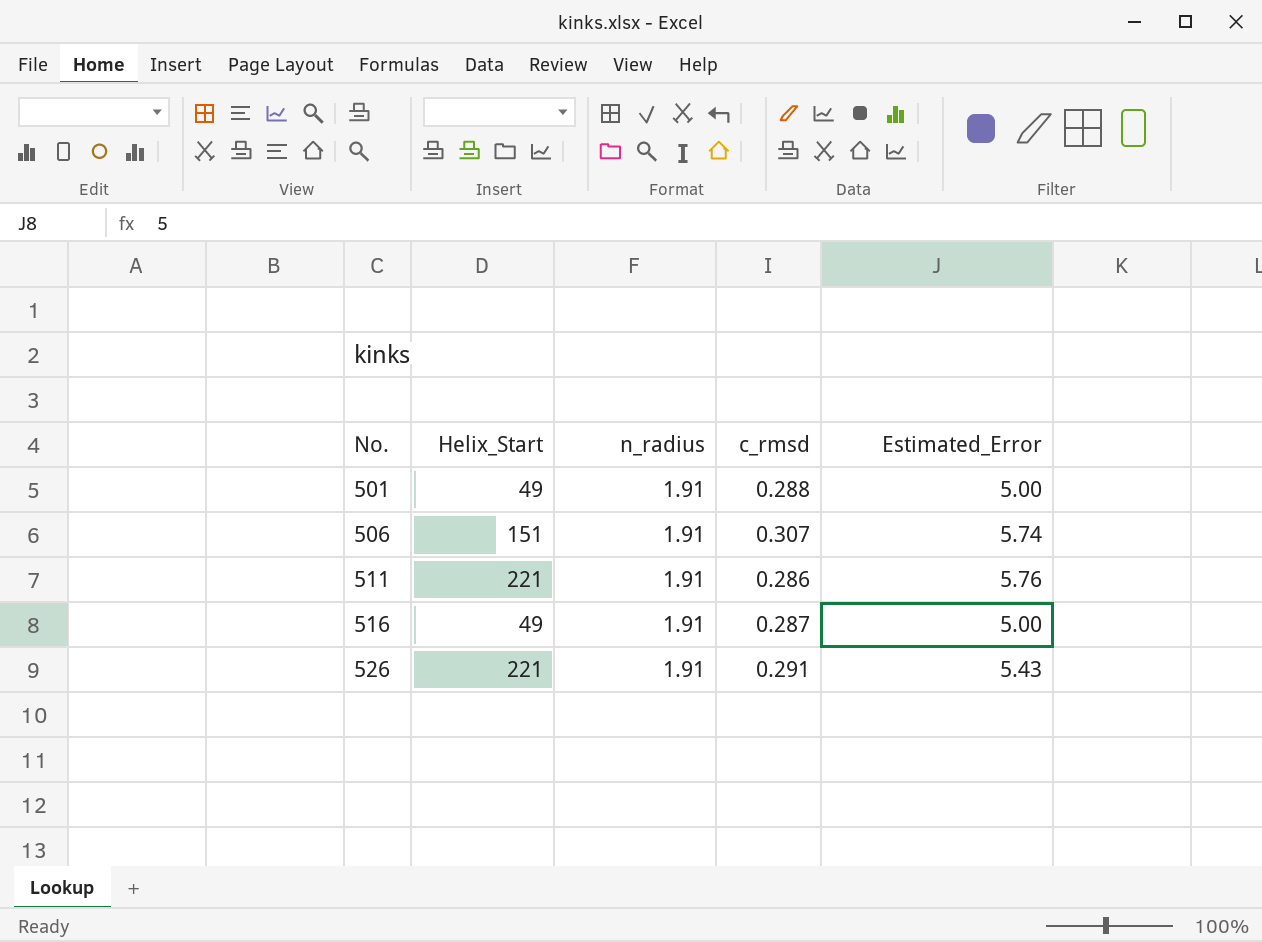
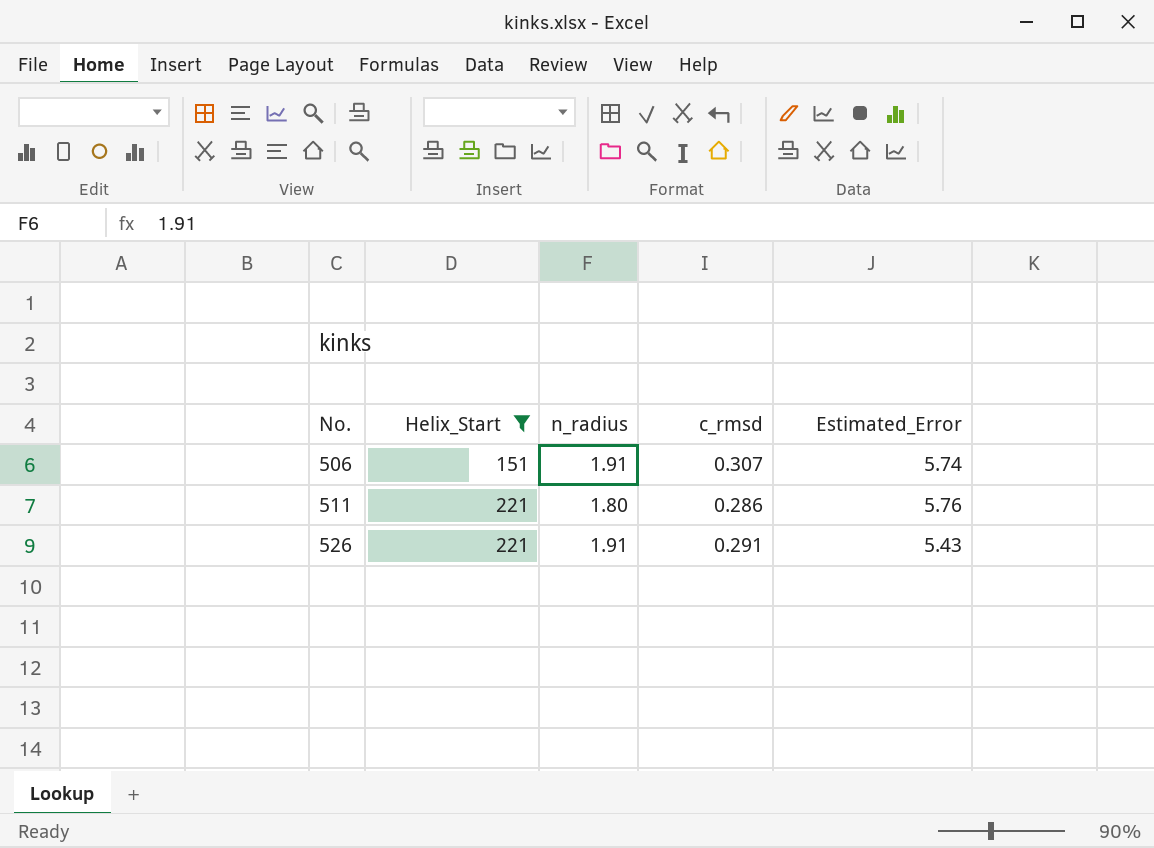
filter: none -> Helix_Start != 49
511 | n_radius: 1.91 -> 1.80

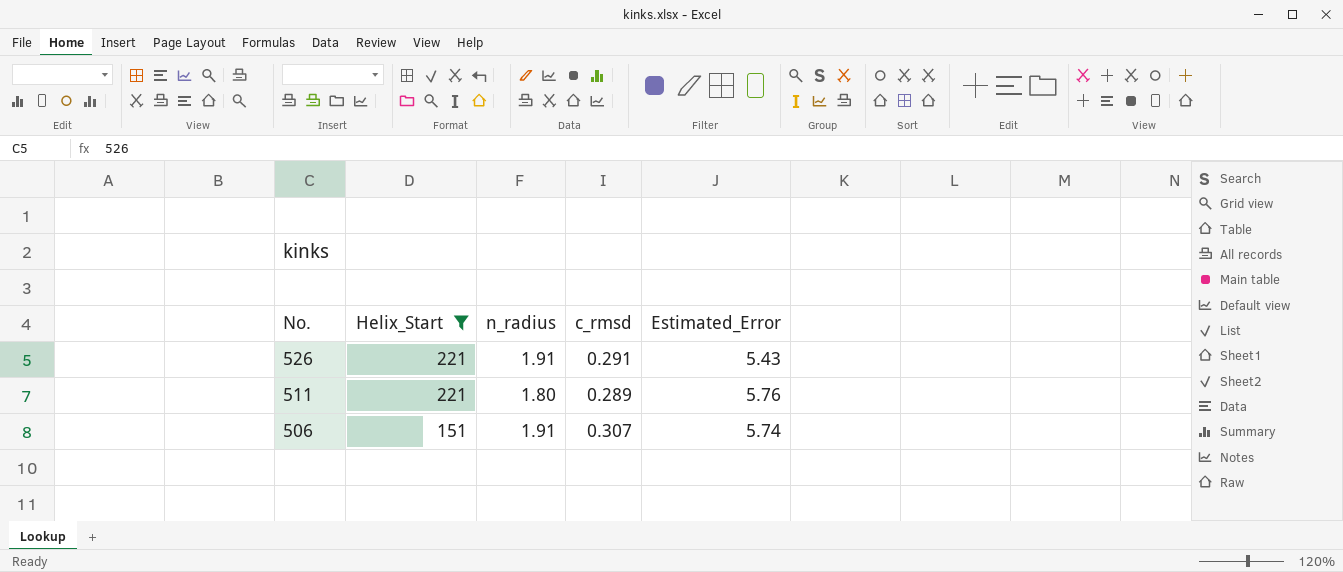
row order: No. ascending -> No. descending
511 | c_rmsd: 0.286 -> 0.289

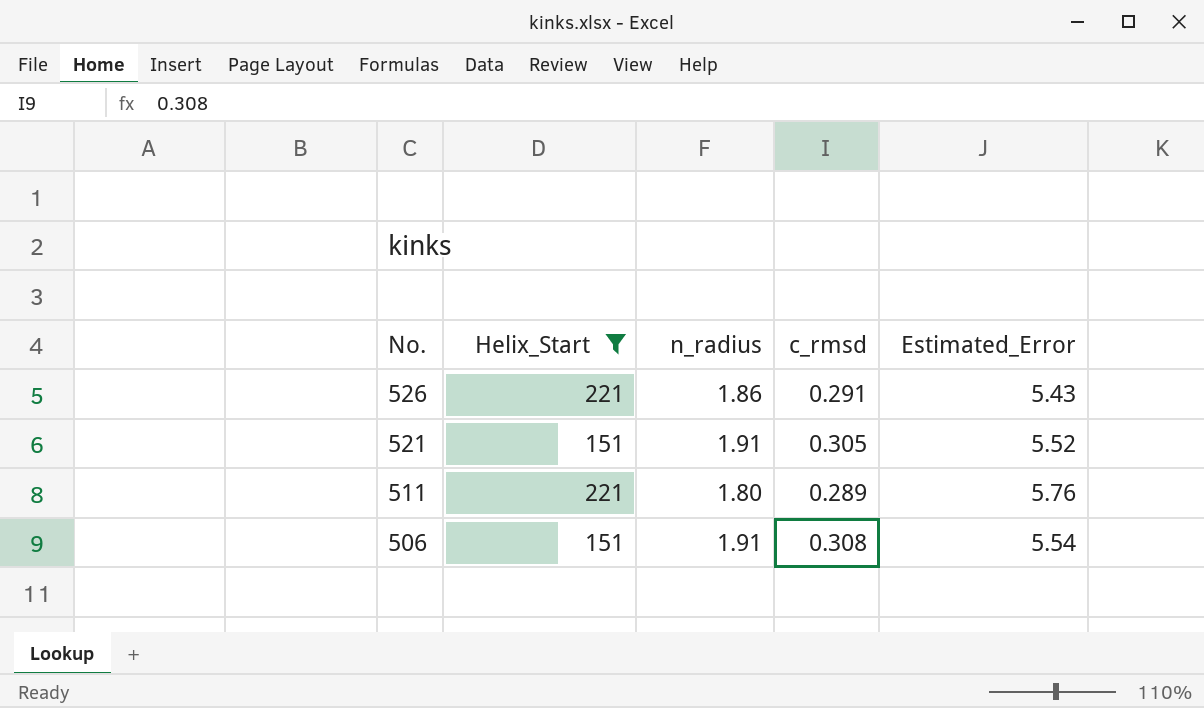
526 | n_radius: 1.91 -> 1.86
row 521: none -> 151 | 1.91 | 0.305 | 5.52
506 | c_rmsd: 0.307 -> 0.308
506 | Estimated_Error: 5.74 -> 5.54

